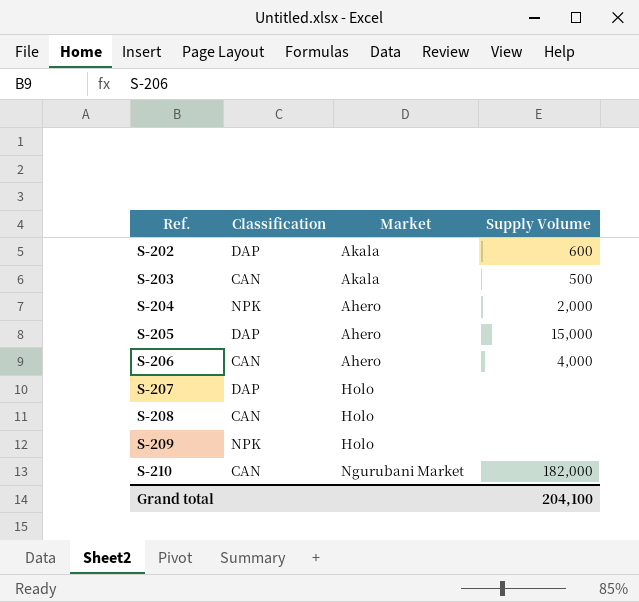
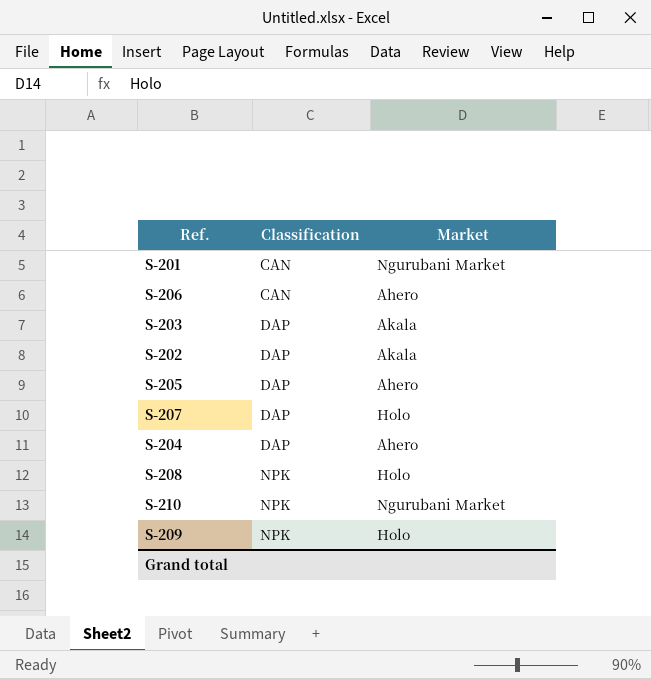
row order: Ref. ascending -> Classification ascending
column Supply Volume | position: 4 -> none
row S-201: none -> CAN | Ngurubani Market
S-203 | Classification: CAN -> DAP
S-204 | Classification: NPK -> DAP
S-208 | Classification: CAN -> NPK
S-210 | Classification: CAN -> NPK

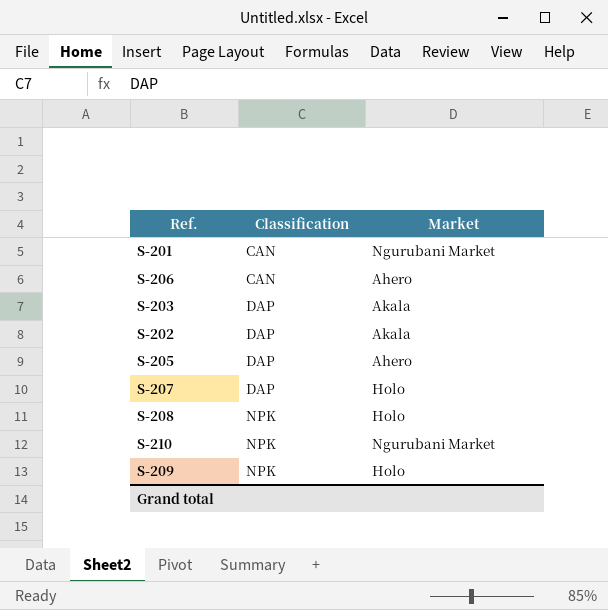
row S-204: DAP | Ahero -> none

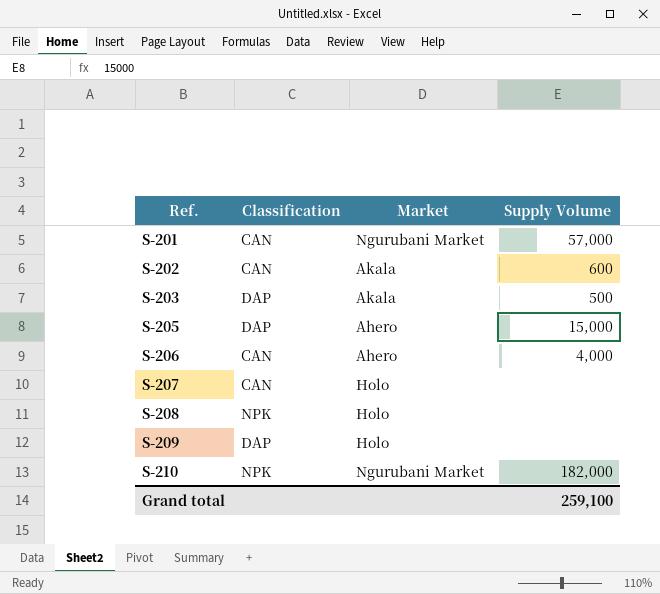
row order: Classification ascending -> Ref. ascending
column Supply Volume | position: none -> 4
S-202 | Classification: DAP -> CAN
S-207 | Classification: DAP -> CAN
S-209 | Classification: NPK -> DAP

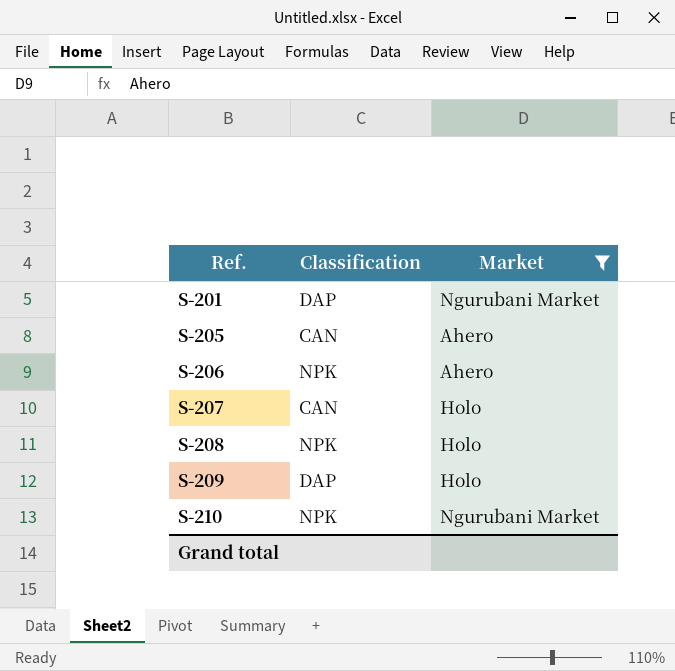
filter: none -> Market != Akala
column Supply Volume | position: 4 -> none
S-201 | Classification: CAN -> DAP
S-205 | Classification: DAP -> CAN
S-206 | Classification: CAN -> NPK

